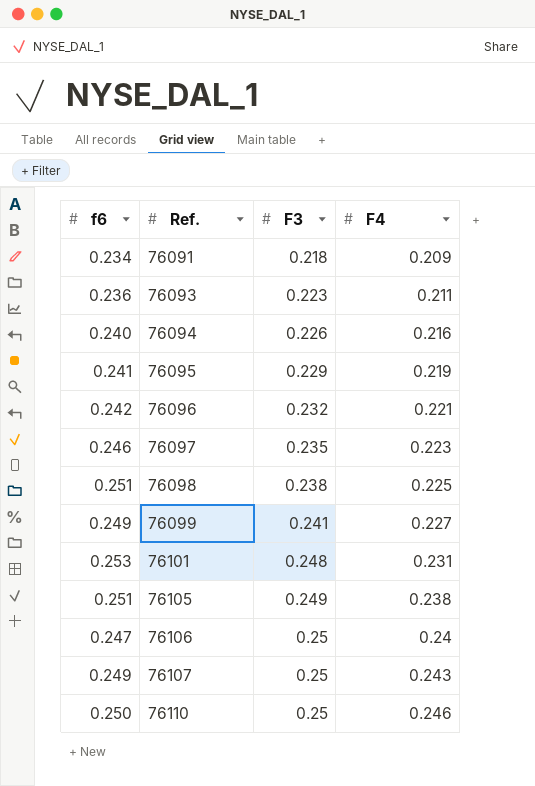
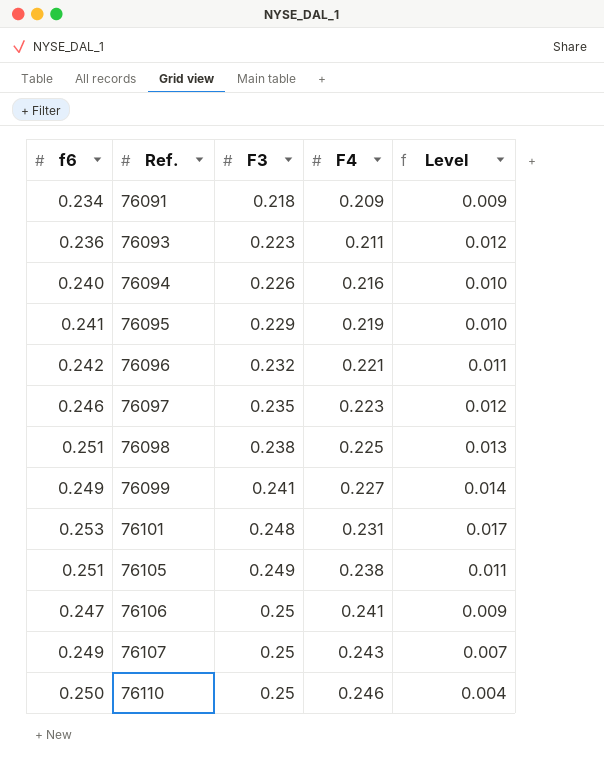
column Level | formula: none -> [F3] - [F4]
76106 | F4: 0.24 -> 0.241

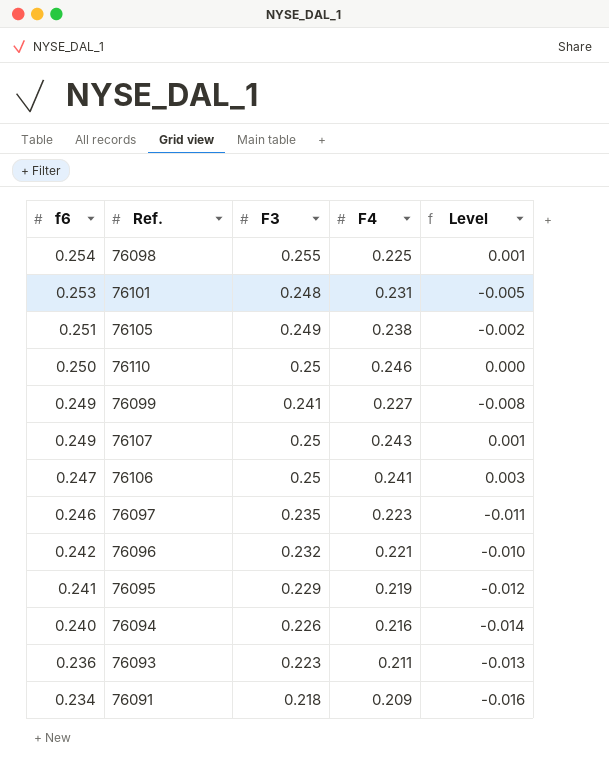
row order: Ref. ascending -> f6 descending
column Level | formula: [F3] - [F4] -> [F3] - [f6]
76098 | f6: 0.251 -> 0.254
76098 | F3: 0.238 -> 0.255

